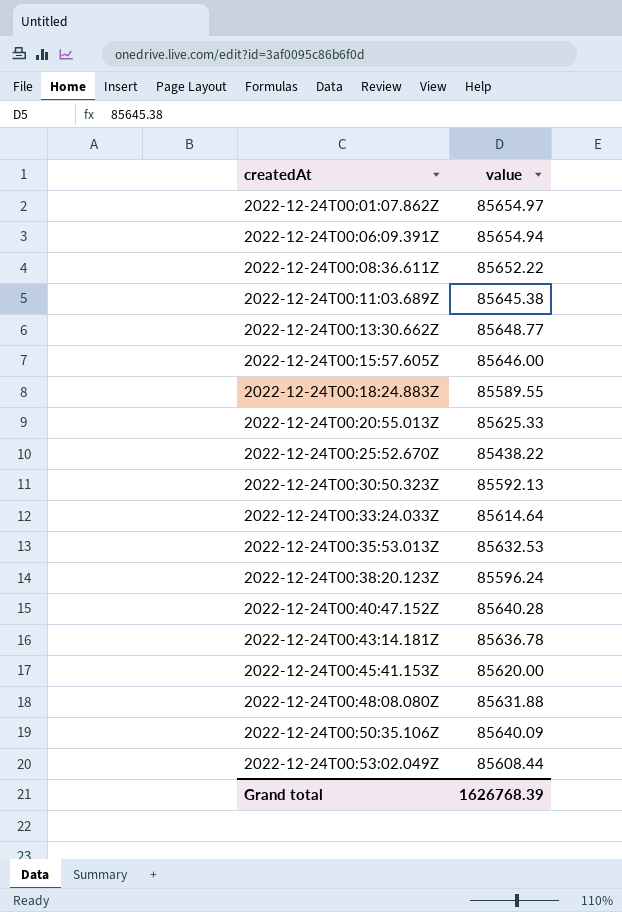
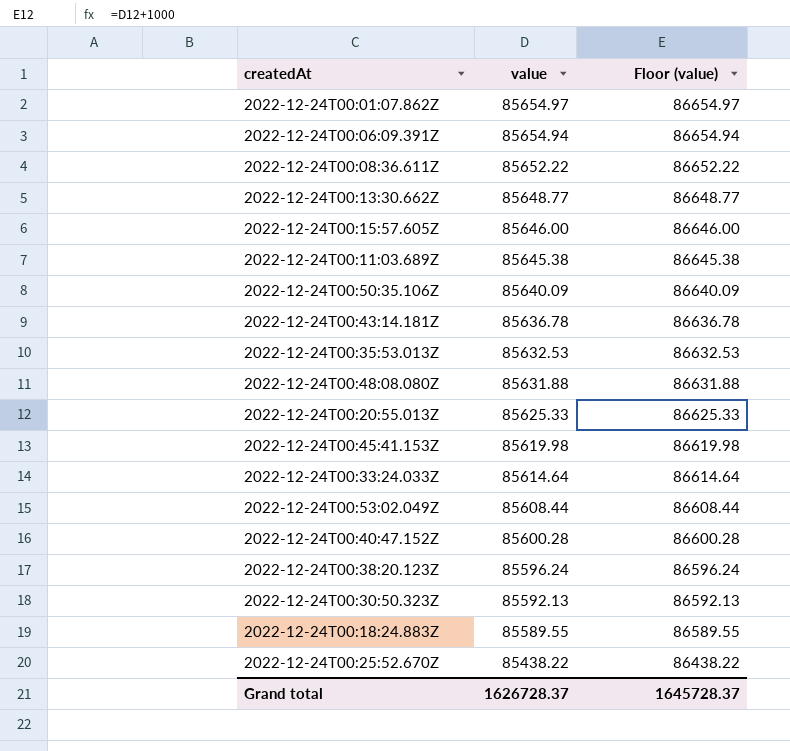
row order: createdAt ascending -> value descending
column Floor (value) | formula: none -> [value] + 1000
2022-12-24T00:45:41.153Z | value: 85620.00 -> 85619.98
2022-12-24T00:40:47.152Z | value: 85640.28 -> 85600.28
Grand total | value: 1626768.39 -> 1626728.37

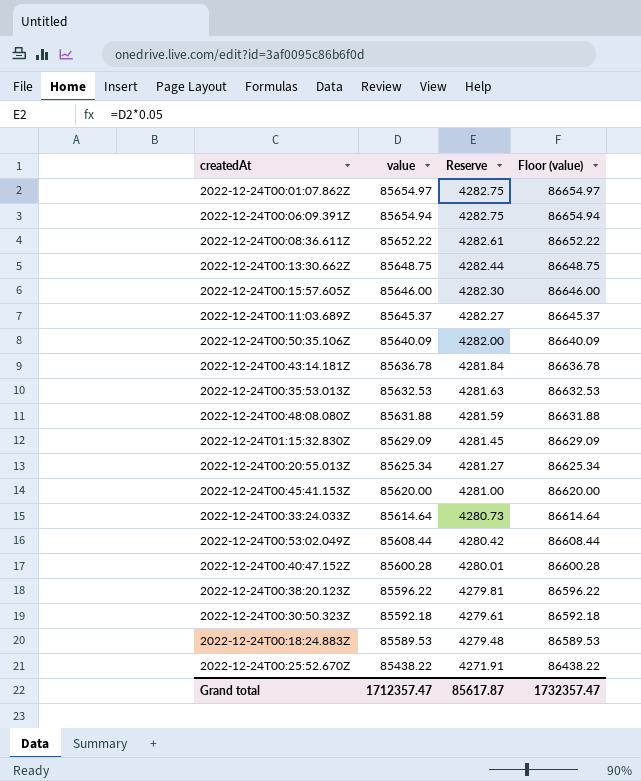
column Reserve | formula: none -> [value] * 0.05
2022-12-24T00:13:30.662Z | value: 85648.77 -> 85648.75
2022-12-24T00:13:30.662Z | Floor (value): 86648.77 -> 86648.75
2022-12-24T00:11:03.689Z | value: 85645.38 -> 85645.37
2022-12-24T00:11:03.689Z | Floor (value): 86645.38 -> 86645.37
row 2022-12-24T01:15:32.830Z: none -> 85629.09 | 4281.45 | 86629.09
2022-12-24T00:20:55.013Z | value: 85625.33 -> 85625.34
2022-12-24T00:20:55.013Z | Floor (value): 86625.33 -> 86625.34
2022-12-24T00:45:41.153Z | value: 85619.98 -> 85620.00
2022-12-24T00:45:41.153Z | Floor (value): 86619.98 -> 86620.00
2022-12-24T00:38:20.123Z | value: 85596.24 -> 85596.22
2022-12-24T00:38:20.123Z | Floor (value): 86596.24 -> 86596.22
2022-12-24T00:30:50.323Z | value: 85592.13 -> 85592.18
2022-12-24T00:30:50.323Z | Floor (value): 86592.13 -> 86592.18
2022-12-24T00:18:24.883Z | value: 85589.55 -> 85589.53
2022-12-24T00:18:24.883Z | Floor (value): 86589.55 -> 86589.53
Grand total | value: 1626728.37 -> 1712357.47
Grand total | Floor (value): 1645728.37 -> 1732357.47

